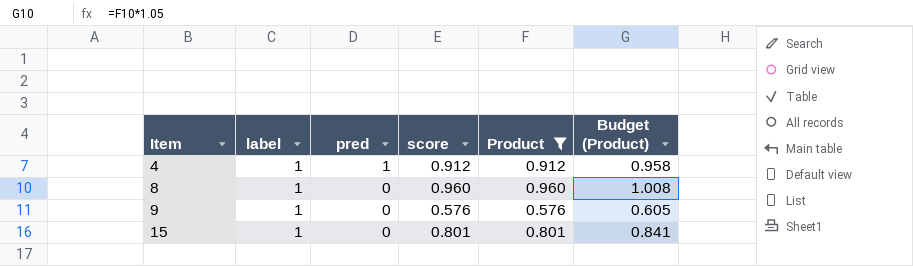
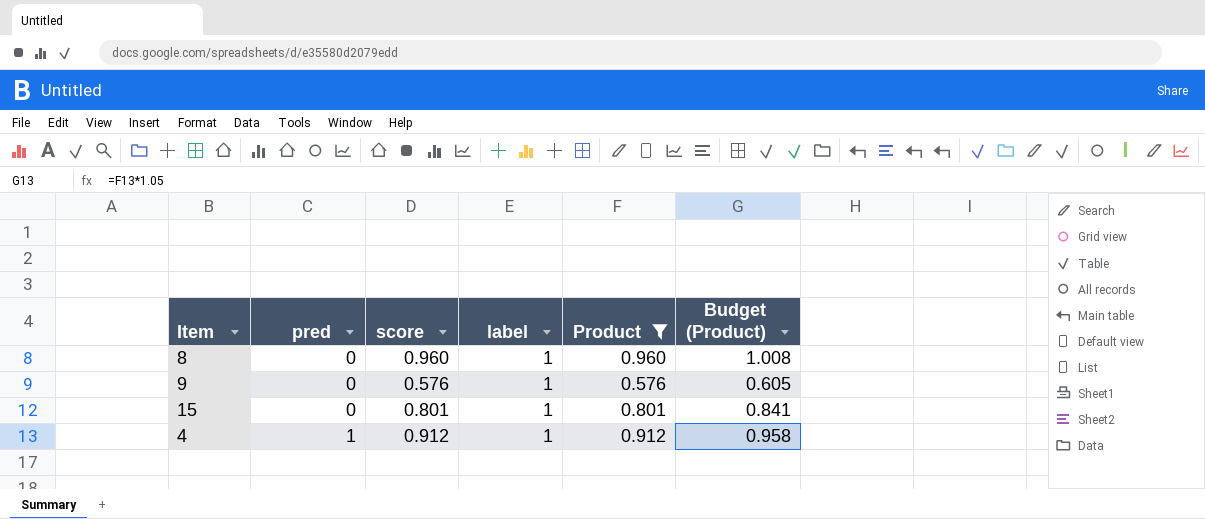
row order: Item ascending -> pred ascending
column label | position: 2 -> 4

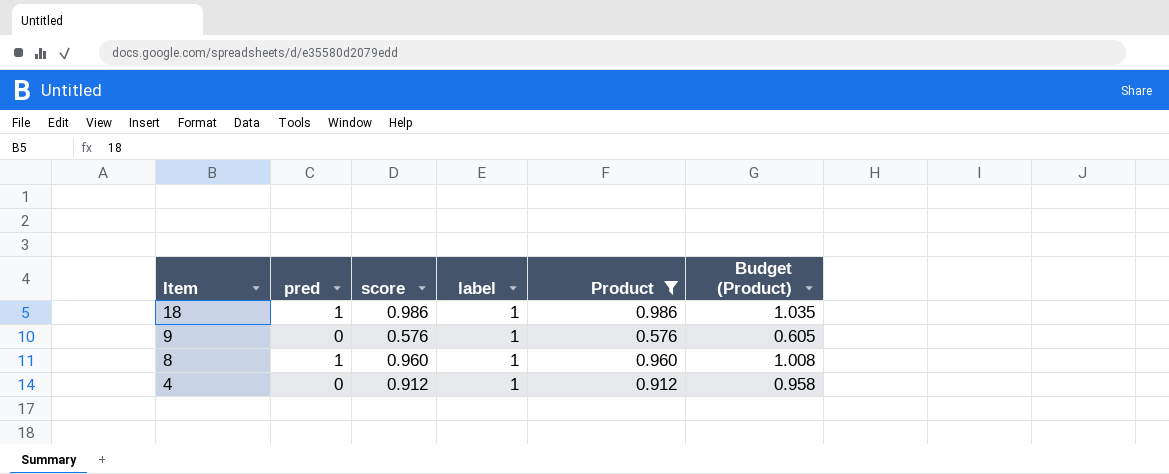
row order: pred ascending -> Item descending
row 15: 0 | 0.801 | 1 | 0.801 | 0.841 -> none
row 18: none -> 1 | 0.986 | 1 | 0.986 | 1.035
8 | pred: 0 -> 1
4 | pred: 1 -> 0

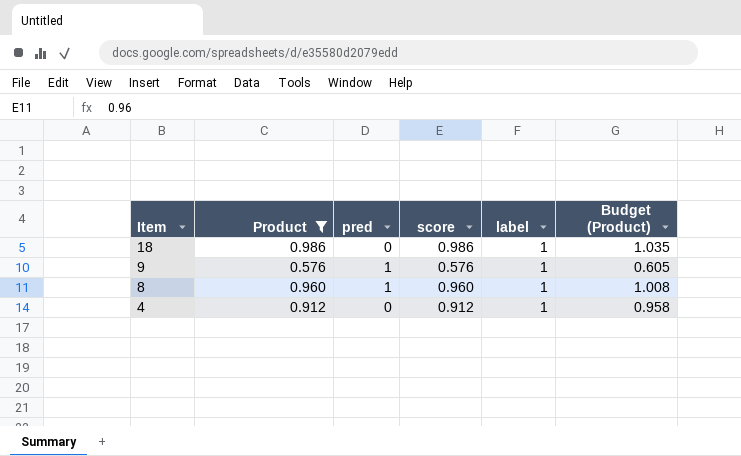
column Product | position: 5 -> 2
18 | pred: 1 -> 0
9 | pred: 0 -> 1

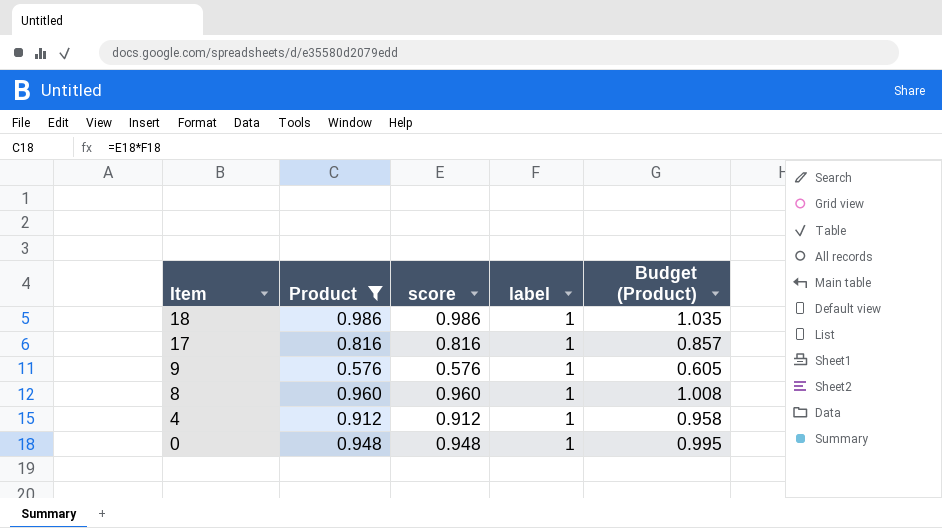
column pred | position: 3 -> none
row 17: none -> 0.816 | 0.816 | 1 | 0.857
row 0: none -> 0.948 | 0.948 | 1 | 0.995

